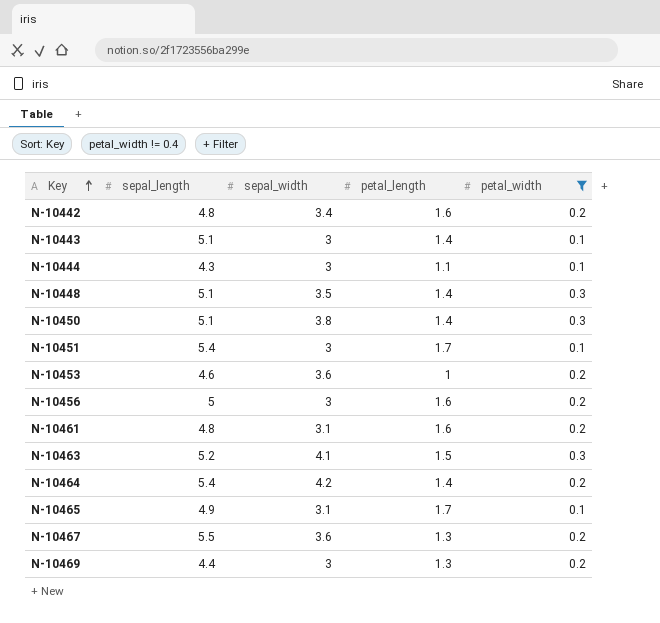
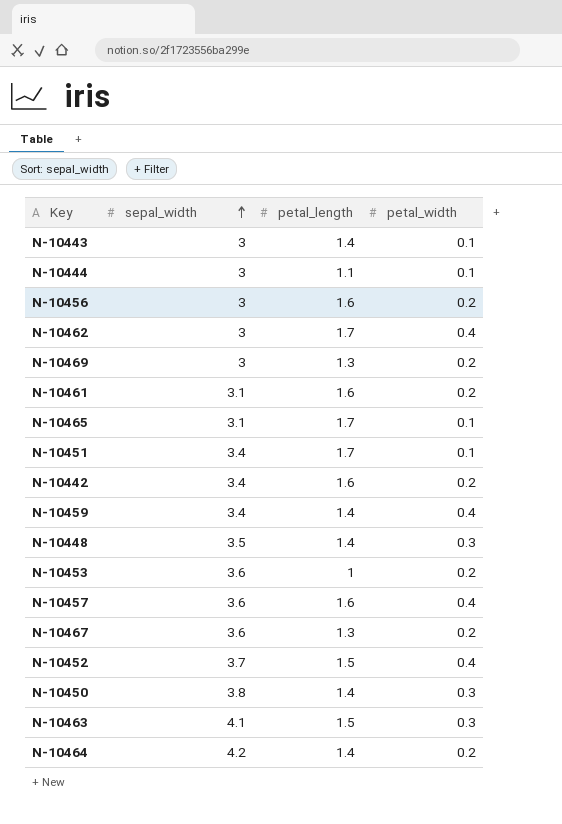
filter: petal_width != 0.4 -> none
row order: Key ascending -> sepal_width ascending
column sepal_length | position: 2 -> none
N-10451 | sepal_width: 3 -> 3.4

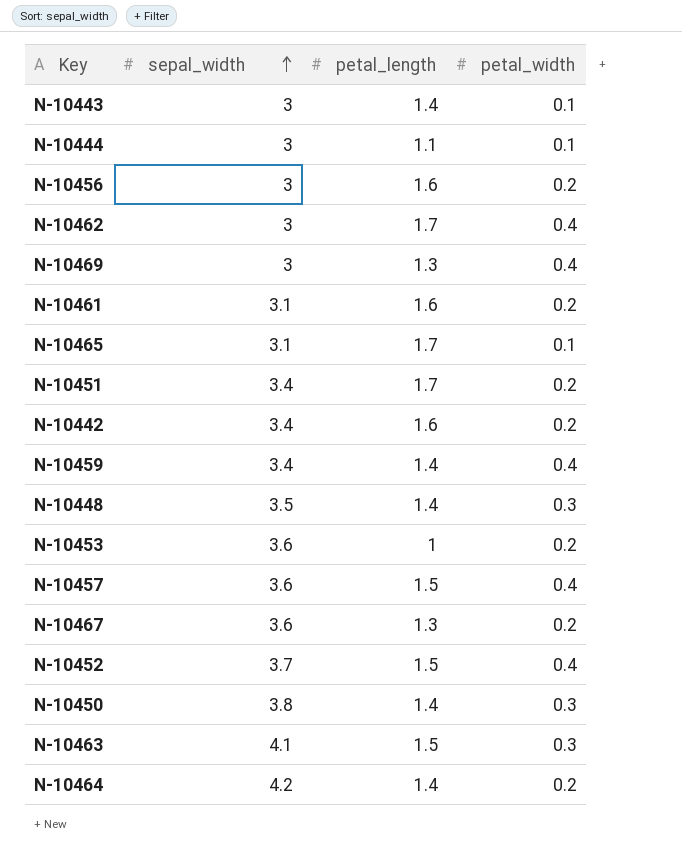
N-10469 | petal_width: 0.2 -> 0.4
N-10451 | petal_width: 0.1 -> 0.2
N-10457 | petal_length: 1.6 -> 1.5

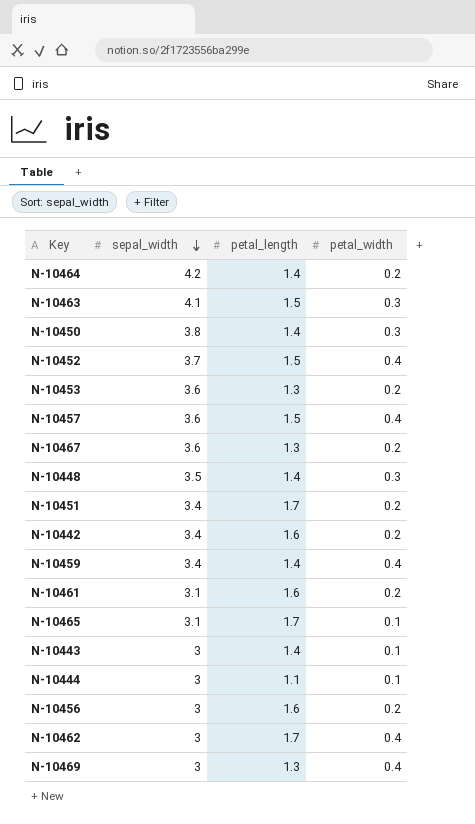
row order: sepal_width ascending -> sepal_width descending
N-10453 | petal_length: 1 -> 1.3

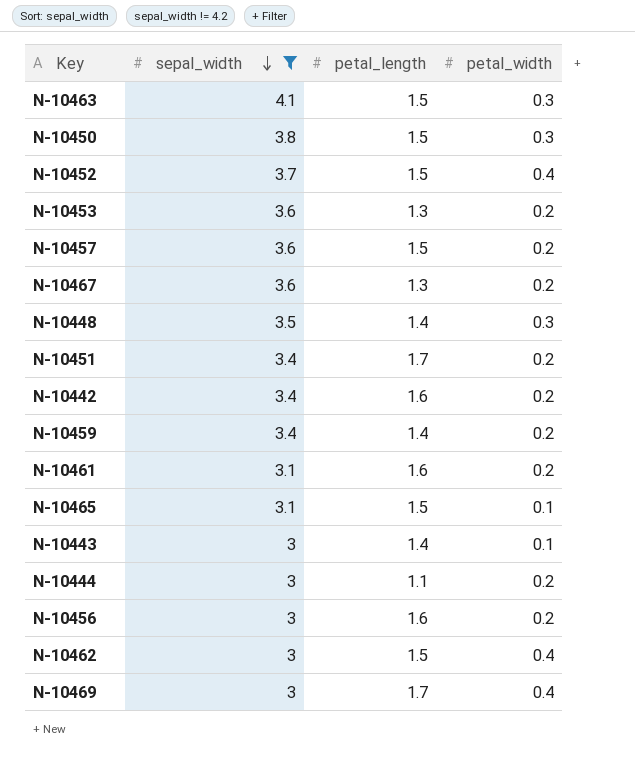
filter: none -> sepal_width != 4.2
N-10450 | petal_length: 1.4 -> 1.5
N-10457 | petal_width: 0.4 -> 0.2
N-10459 | petal_width: 0.4 -> 0.2
N-10465 | petal_length: 1.7 -> 1.5
N-10444 | petal_width: 0.1 -> 0.2
N-10462 | petal_length: 1.7 -> 1.5
N-10469 | petal_length: 1.3 -> 1.7

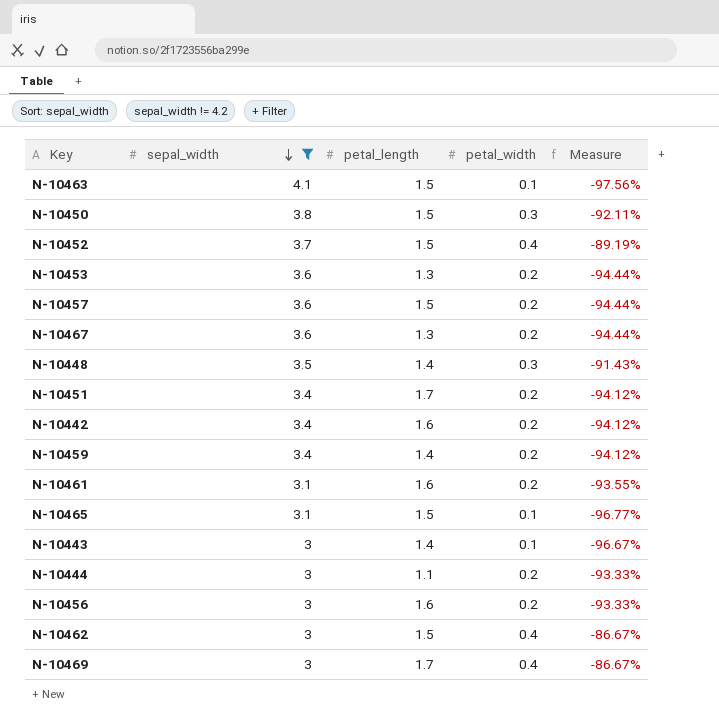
column Measure | formula: none -> ([petal_width] - [sepal_width]) / [sepal_width]
N-10463 | petal_width: 0.3 -> 0.1

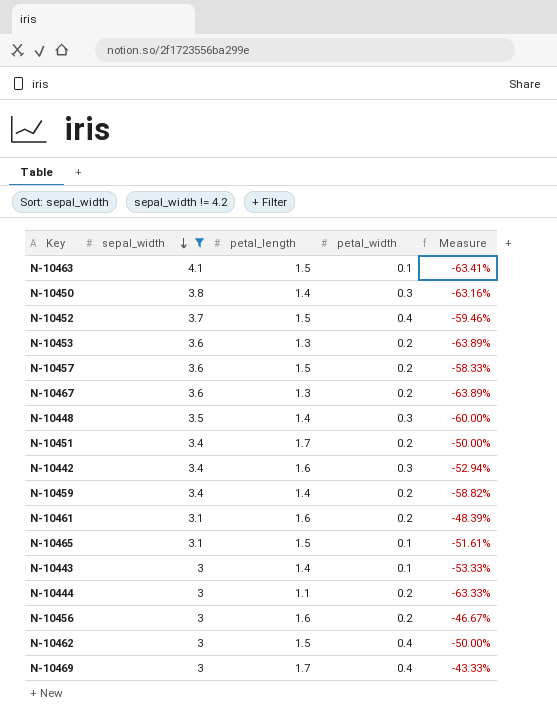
column Measure | formula: ([petal_width] - [sepal_width]) / [sepal_width] -> ([petal_length] - [sepal_width]) / [sepal_width]
N-10450 | petal_length: 1.5 -> 1.4
N-10442 | petal_width: 0.2 -> 0.3

